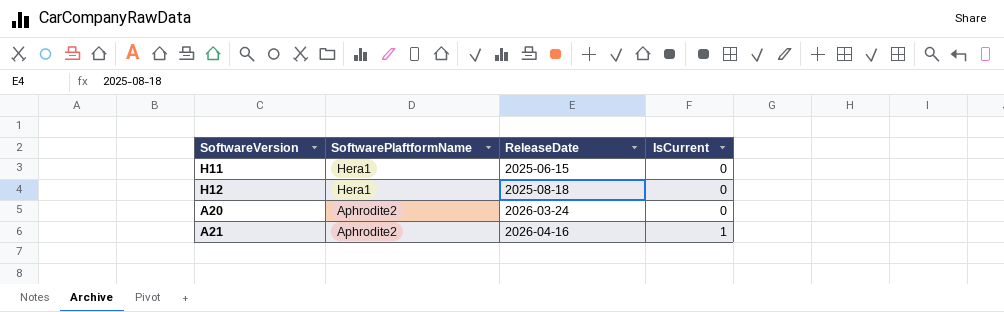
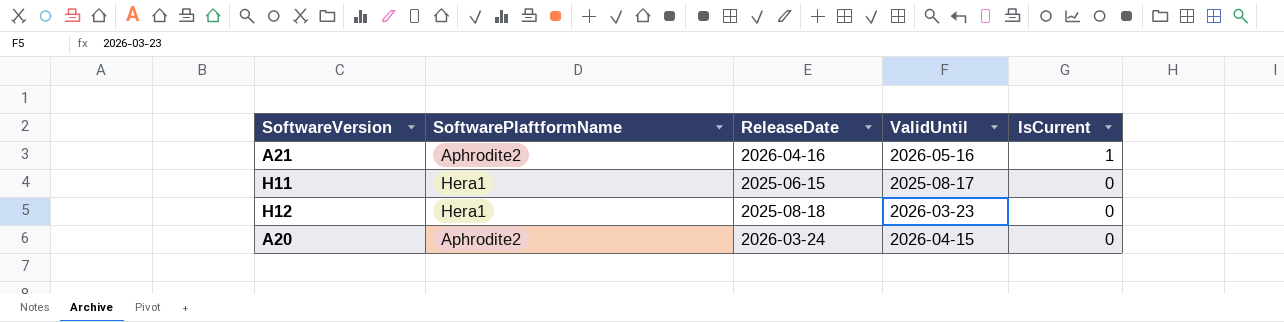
row order: SoftwarePlaftformName descending -> IsCurrent descending
column ValidUntil | position: none -> 4

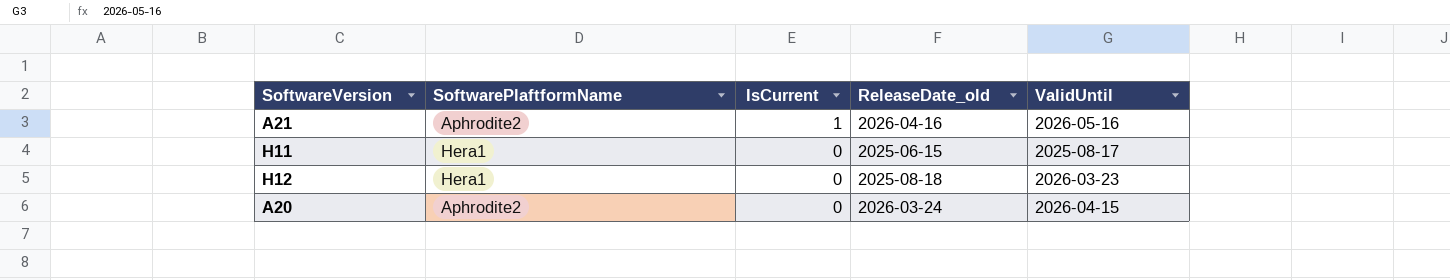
column IsCurrent | position: 5 -> 3
column name: ReleaseDate -> ReleaseDate_old

